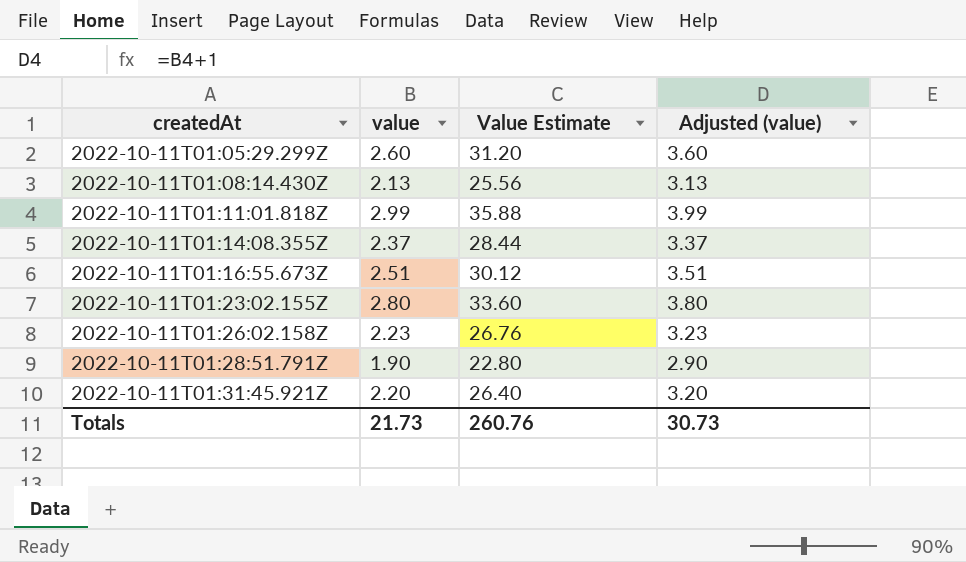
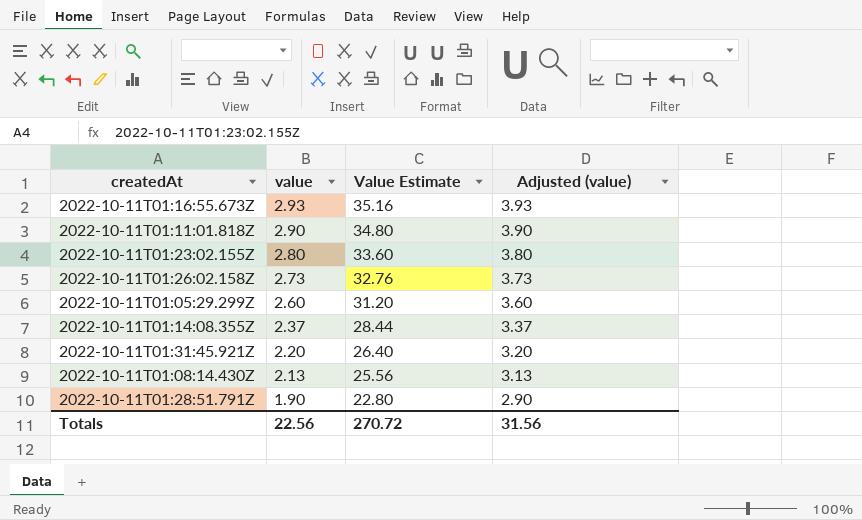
row order: createdAt ascending -> value descending
2022-10-11T01:16:55.673Z | value: 2.51 -> 2.93
2022-10-11T01:16:55.673Z | Value Estimate: 30.12 -> 35.16
2022-10-11T01:16:55.673Z | Adjusted (value): 3.51 -> 3.93
2022-10-11T01:11:01.818Z | value: 2.99 -> 2.90
2022-10-11T01:11:01.818Z | Value Estimate: 35.88 -> 34.80
2022-10-11T01:11:01.818Z | Adjusted (value): 3.99 -> 3.90
2022-10-11T01:26:02.158Z | value: 2.23 -> 2.73
2022-10-11T01:26:02.158Z | Value Estimate: 26.76 -> 32.76
2022-10-11T01:26:02.158Z | Adjusted (value): 3.23 -> 3.73
Totals | value: 21.73 -> 22.56
Totals | Value Estimate: 260.76 -> 270.72
Totals | Adjusted (value): 30.73 -> 31.56

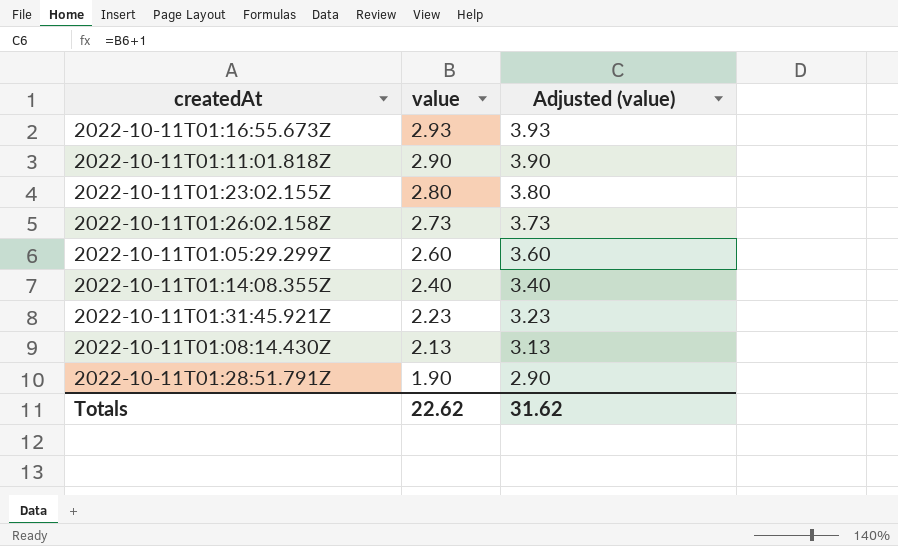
column Value Estimate | formula: [value] * 12 -> none
2022-10-11T01:14:08.355Z | value: 2.37 -> 2.40
2022-10-11T01:14:08.355Z | Adjusted (value): 3.37 -> 3.40
2022-10-11T01:31:45.921Z | value: 2.20 -> 2.23
2022-10-11T01:31:45.921Z | Adjusted (value): 3.20 -> 3.23
Totals | value: 22.56 -> 22.62
Totals | Adjusted (value): 31.56 -> 31.62

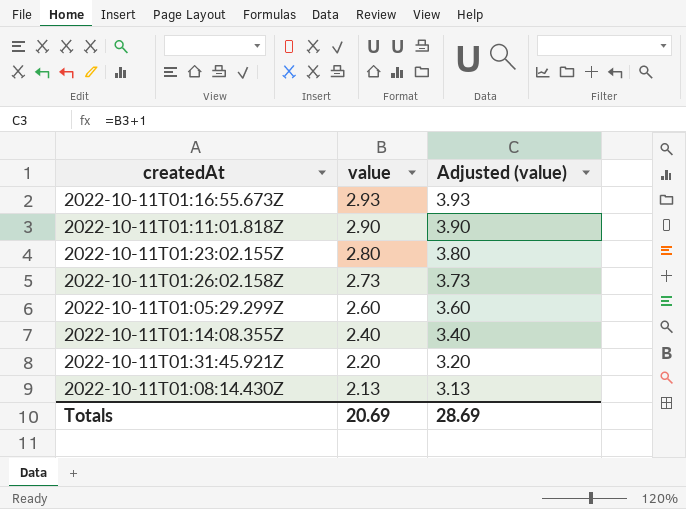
row 2022-10-11T01:28:51.791Z: 1.90 | 2.90 -> none
2022-10-11T01:31:45.921Z | value: 2.23 -> 2.20
2022-10-11T01:31:45.921Z | Adjusted (value): 3.23 -> 3.20
Totals | value: 22.62 -> 20.69
Totals | Adjusted (value): 31.62 -> 28.69

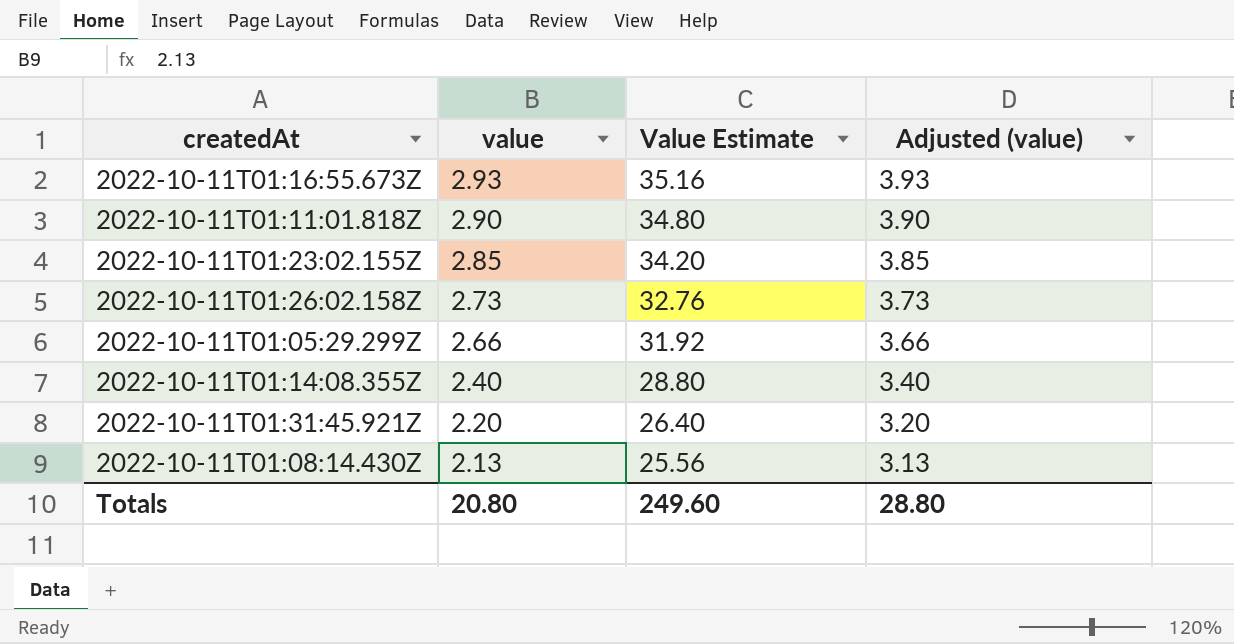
column Value Estimate | formula: none -> [value] * 12
2022-10-11T01:23:02.155Z | value: 2.80 -> 2.85
2022-10-11T01:23:02.155Z | Adjusted (value): 3.80 -> 3.85
2022-10-11T01:05:29.299Z | value: 2.60 -> 2.66
2022-10-11T01:05:29.299Z | Adjusted (value): 3.60 -> 3.66
Totals | value: 20.69 -> 20.80
Totals | Adjusted (value): 28.69 -> 28.80

